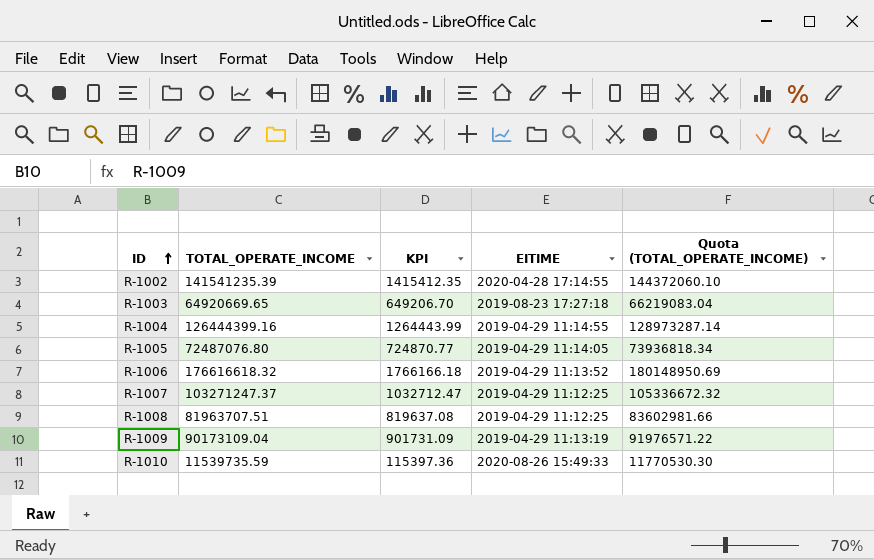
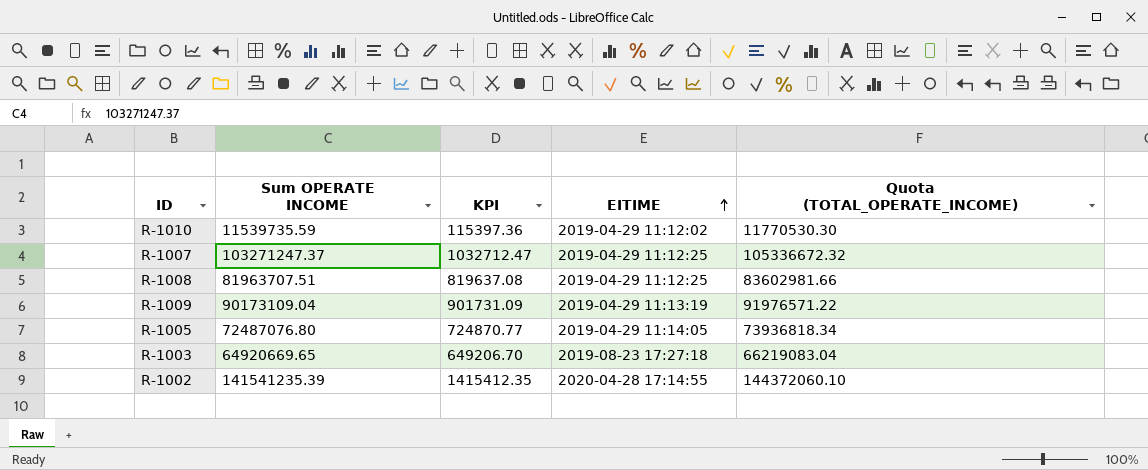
row order: ID ascending -> EITIME ascending
column name: TOTAL_OPERATE_INCOME -> Sum OPERATE INCOME
row R-1004: 126444399.16 | 1264443.99 | 2019-04-29 11:14:55 | 128973287.14 -> none
row R-1006: 176616618.32 | 1766166.18 | 2019-04-29 11:13:52 | 180148950.69 -> none
R-1010 | EITIME: 2020-08-26 15:49:33 -> 2019-04-29 11:12:02

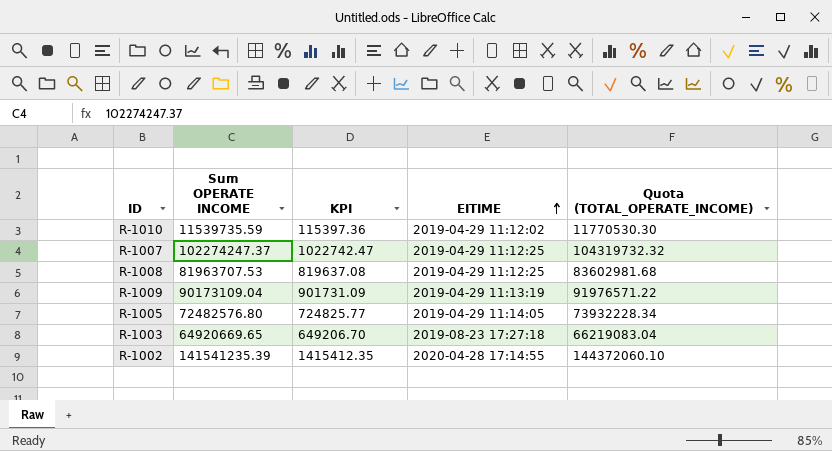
R-1007 | Sum OPERATE INCOME: 103271247.37 -> 102274247.37
R-1007 | KPI: 1032712.47 -> 1022742.47
R-1007 | Quota (TOTAL_OPERATE_INCOME): 105336672.32 -> 104319732.32
R-1008 | Sum OPERATE INCOME: 81963707.51 -> 81963707.53
R-1008 | Quota (TOTAL_OPERATE_INCOME): 83602981.66 -> 83602981.68
R-1005 | Sum OPERATE INCOME: 72487076.80 -> 72482576.80
R-1005 | KPI: 724870.77 -> 724825.77
R-1005 | Quota (TOTAL_OPERATE_INCOME): 73936818.34 -> 73932228.34

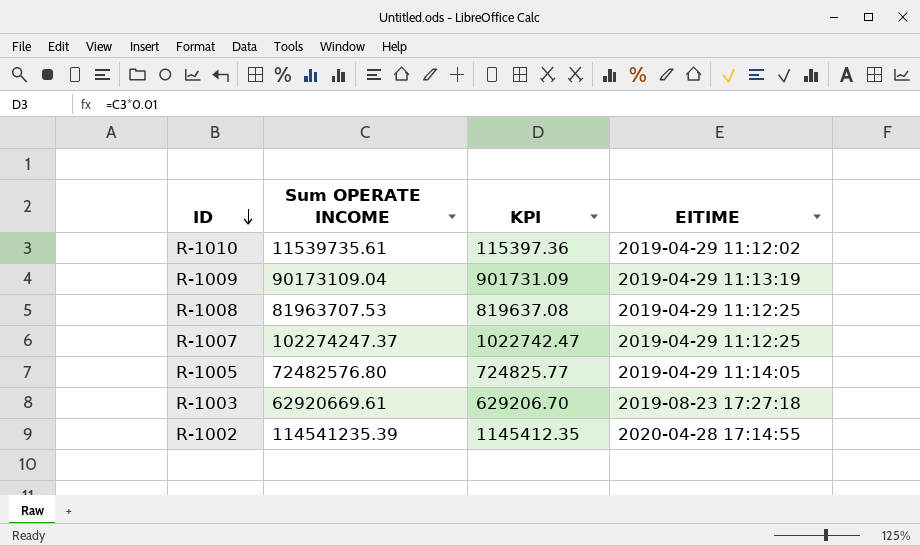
row order: EITIME ascending -> ID descending
column Quota (TOTAL_OPERATE_INCOME) | formula: [Sum OPERATE INCOME] * 1.02 -> none
R-1010 | Sum OPERATE INCOME: 11539735.59 -> 11539735.61
R-1003 | Sum OPERATE INCOME: 64920669.65 -> 62920669.61
R-1003 | KPI: 649206.70 -> 629206.70
R-1002 | Sum OPERATE INCOME: 141541235.39 -> 114541235.39
R-1002 | KPI: 1415412.35 -> 1145412.35

